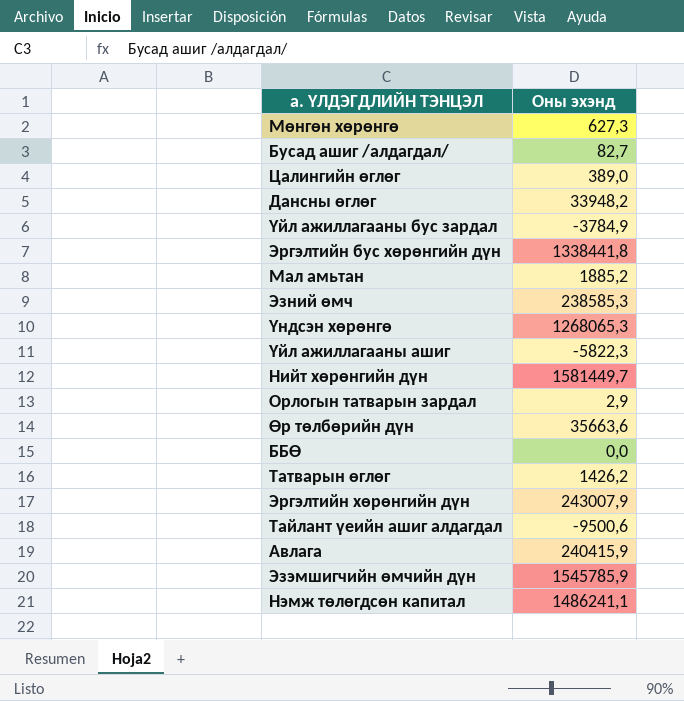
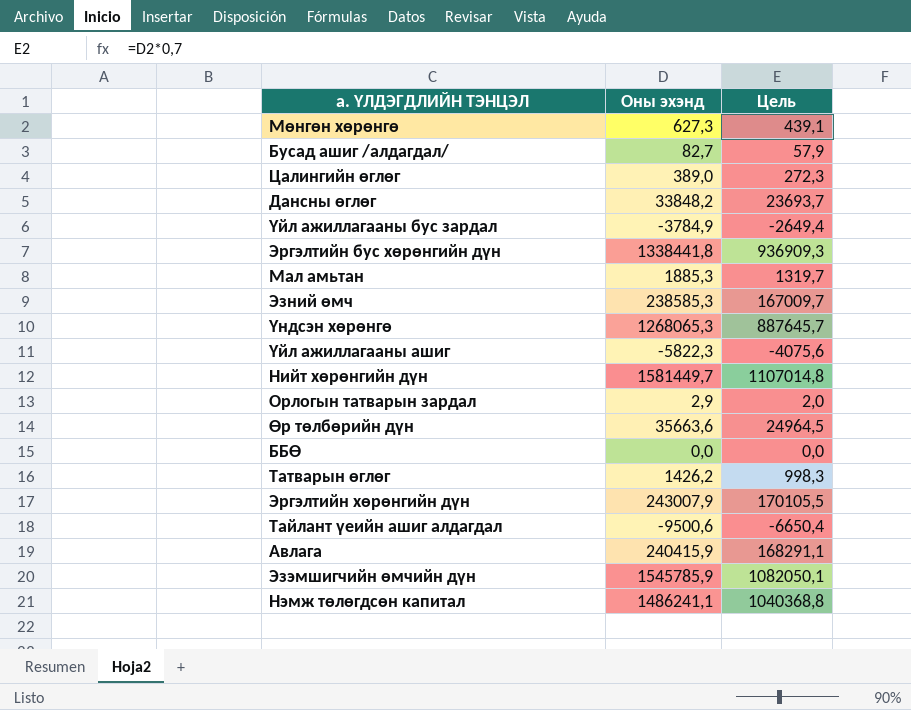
column Цель | formula: none -> [Оны эхэнд] * 0,7
Дансны өглөг | Оны эхэнд: 33948,2 -> 33848,2
Мал амьтан | Оны эхэнд: 1885,2 -> 1885,3

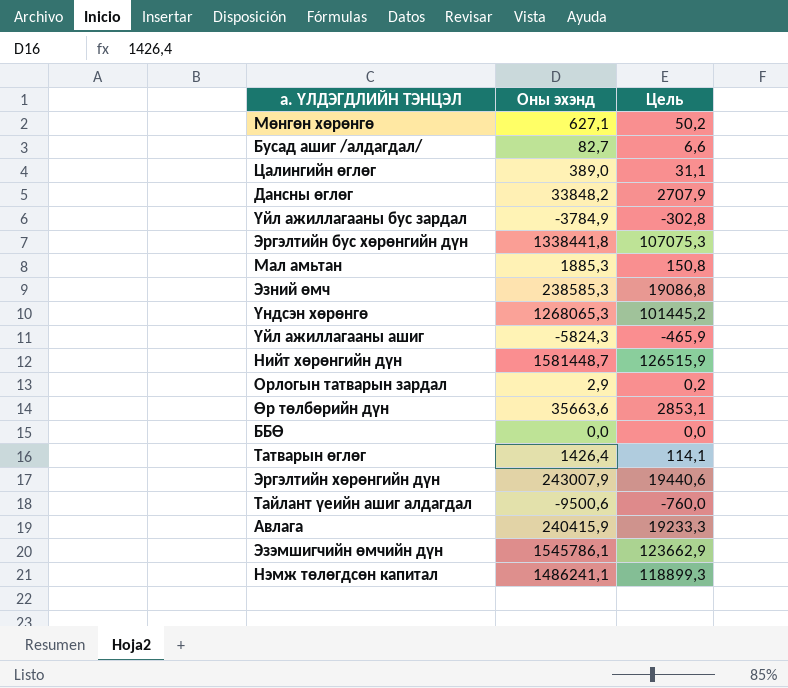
column Цель | formula: [Оны эхэнд] * 0,7 -> [Оны эхэнд] * 0,08
Мөнгөн хөрөнгө | Оны эхэнд: 627,3 -> 627,1
Үйл ажиллагааны ашиг | Оны эхэнд: -5822,3 -> -5824,3
Нийт хөрөнгийн дүн | Оны эхэнд: 1581449,7 -> 1581448,7
Татварын өглөг | Оны эхэнд: 1426,2 -> 1426,4
Эзэмшигчийн өмчийн дүн | Оны эхэнд: 1545785,9 -> 1545786,1

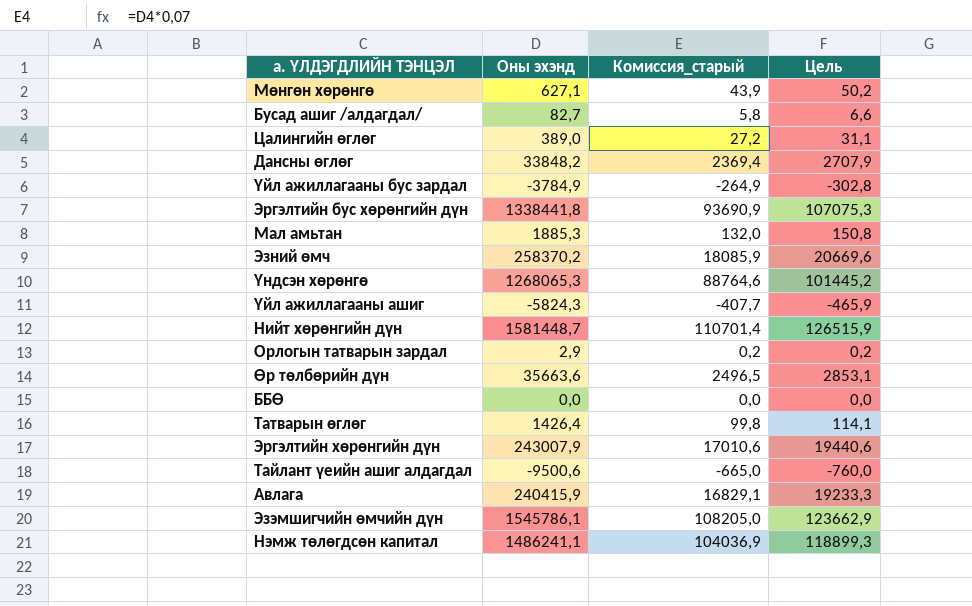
column Комиссия_старый | formula: none -> [Оны эхэнд] * 0,07
Эзний өмч | Оны эхэнд: 238585,3 -> 258370,2
Эзний өмч | Цель: 19086,8 -> 20669,6

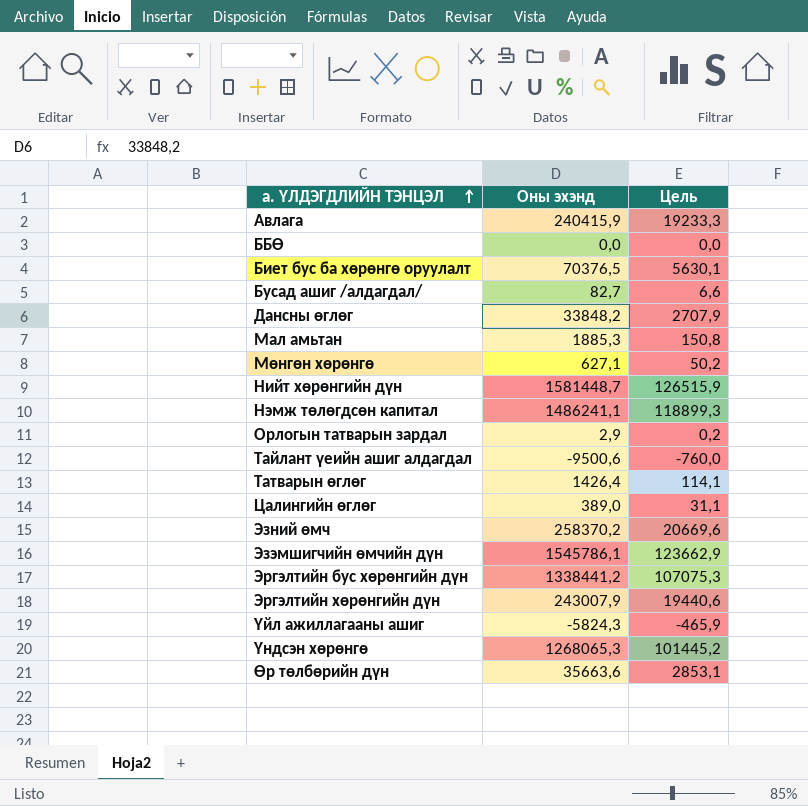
row order: none -> а. ҮЛДЭГДЛИЙН ТЭНЦЭЛ ascending
column Комиссия_старый | formula: [Оны эхэнд] * 0,07 -> none
row Үйл ажиллагааны бус зардал: -3784,9 | -264,9 | -302,8 -> none
row Биет бус ба хөрөнгө оруулалт: none -> 70376,5 | 5630,1
Эргэлтийн бус хөрөнгийн дүн | Оны эхэнд: 1338441,8 -> 1338441,2

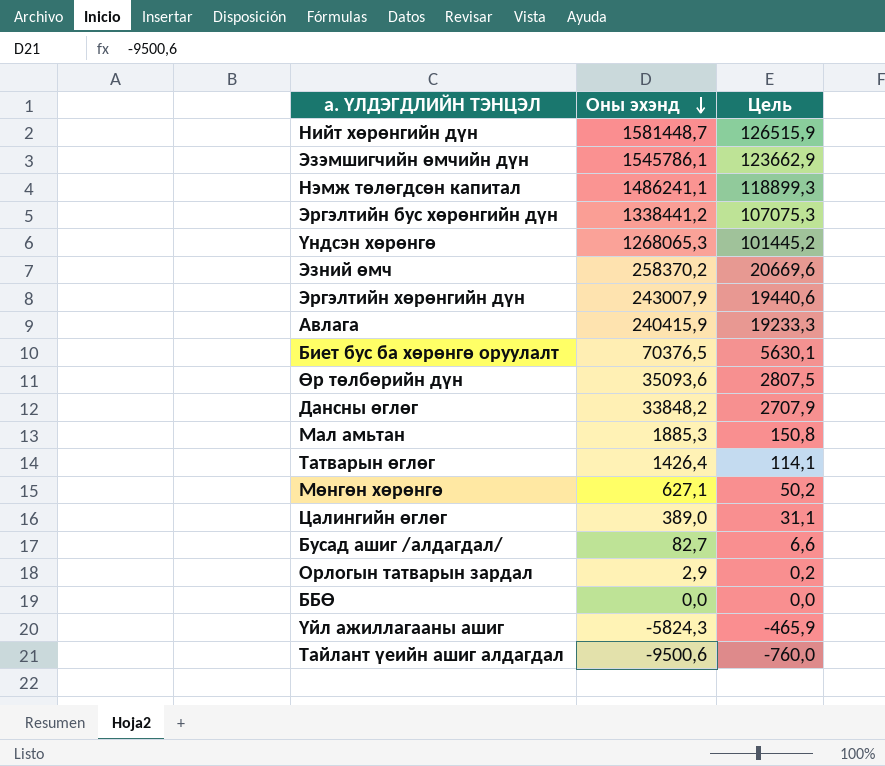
row order: а. ҮЛДЭГДЛИЙН ТЭНЦЭЛ ascending -> Оны эхэнд descending
Өр төлбөрийн дүн | Оны эхэнд: 35663,6 -> 35093,6
Өр төлбөрийн дүн | Цель: 2853,1 -> 2807,5

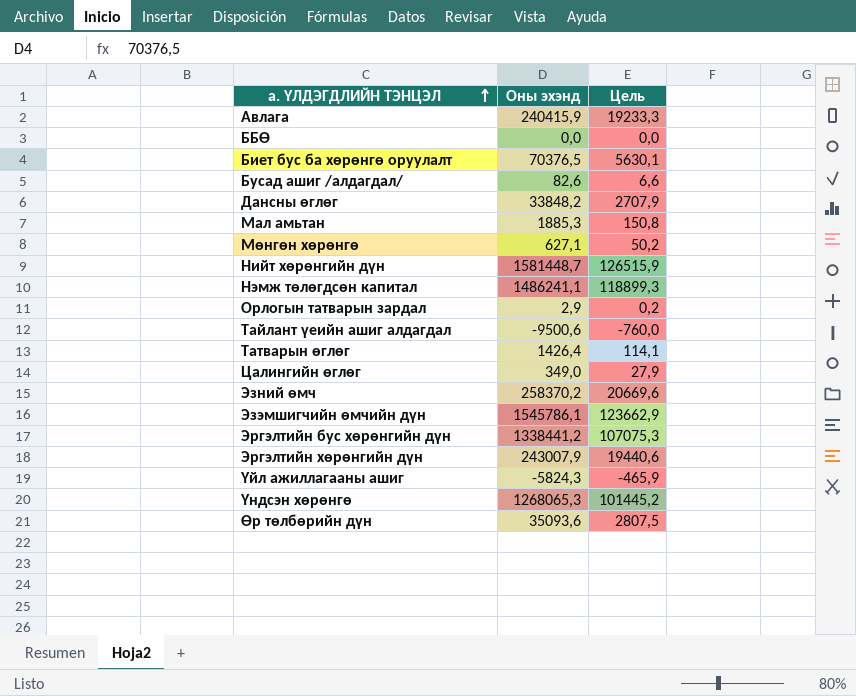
row order: Оны эхэнд descending -> а. ҮЛДЭГДЛИЙН ТЭНЦЭЛ ascending
Бусад ашиг /алдагдал/ | Оны эхэнд: 82,7 -> 82,6
Цалингийн өглөг | Оны эхэнд: 389,0 -> 349,0
Цалингийн өглөг | Цель: 31,1 -> 27,9

